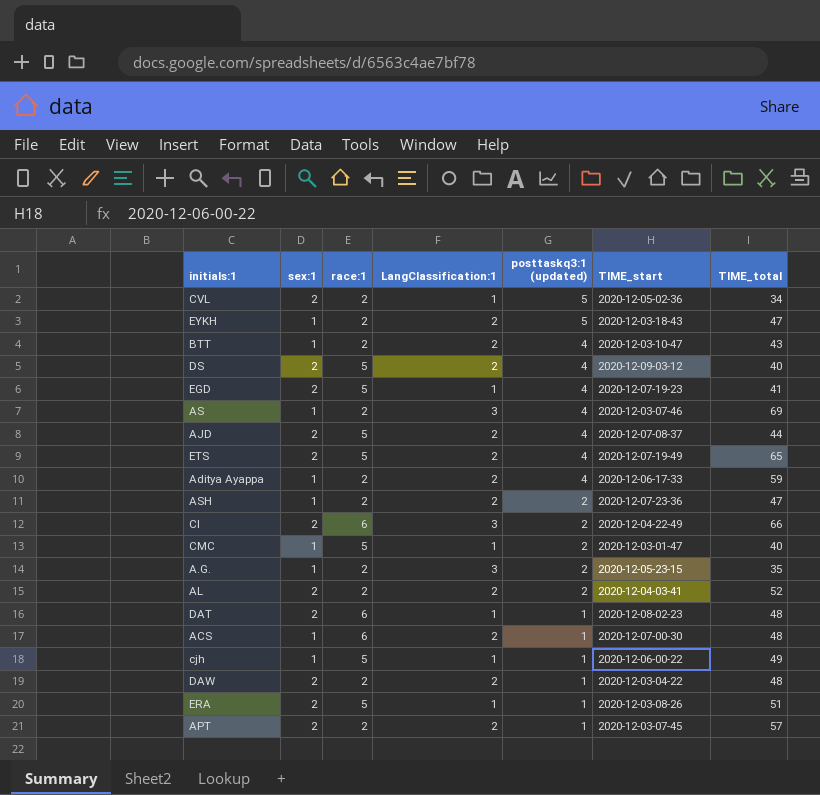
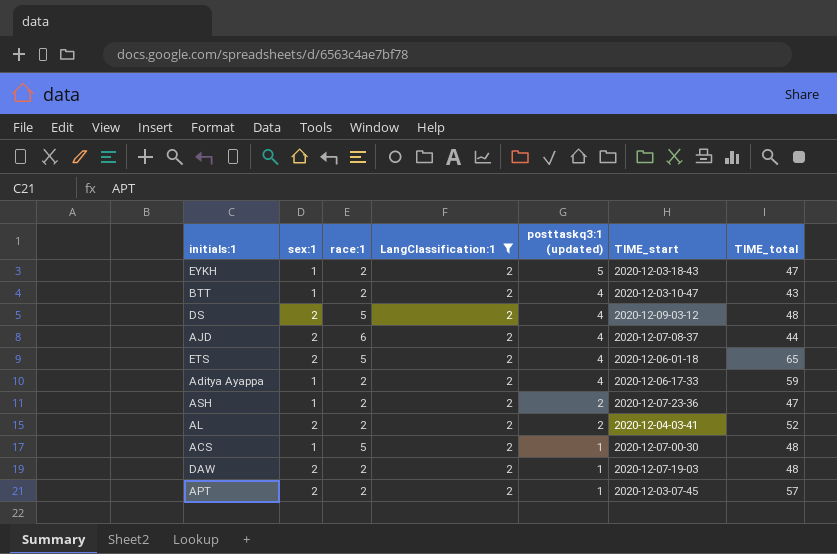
filter: none -> LangClassification:1 = 2
DS | TIME_total: 40 -> 48
AJD | race:1: 5 -> 6
ETS | TIME_start: 2020-12-07-19-49 -> 2020-12-06-01-18
ACS | race:1: 6 -> 5
DAW | TIME_start: 2020-12-03-04-22 -> 2020-12-07-19-03

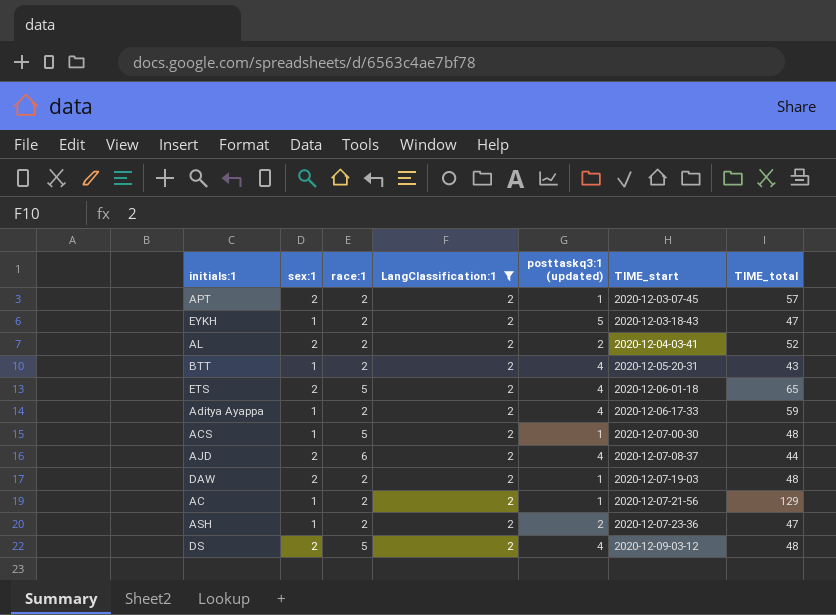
row order: posttaskq3:1 (updated) descending -> TIME_start ascending
BTT | TIME_start: 2020-12-03-10-47 -> 2020-12-05-20-31
row AC: none -> 1 | 2 | 2 | 1 | 2020-12-07-21-56 | 129

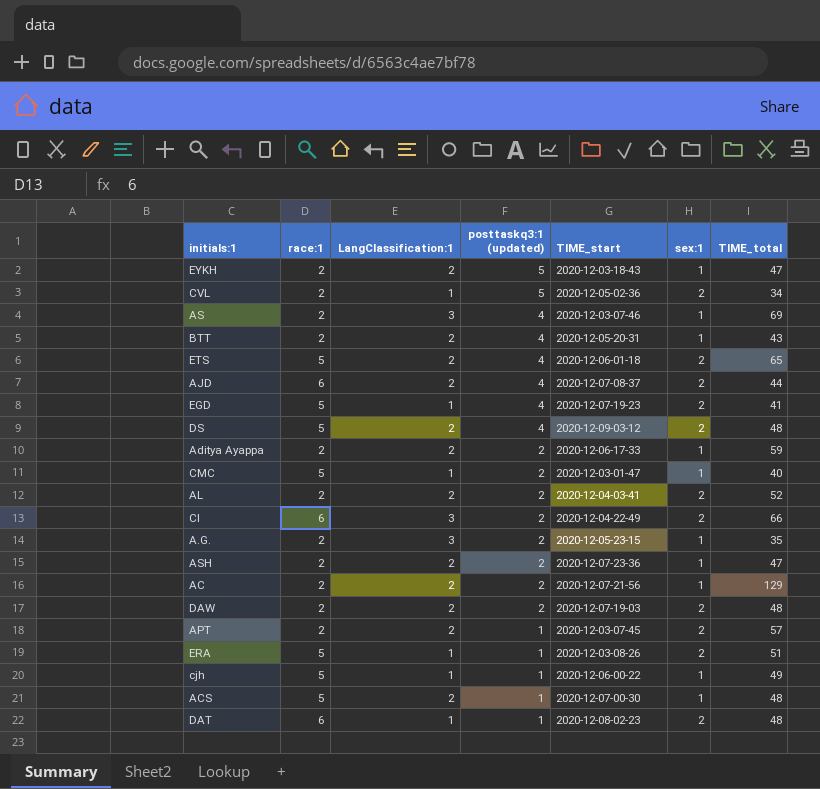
filter: LangClassification:1 = 2 -> none
row order: TIME_start ascending -> posttaskq3:1 (updated) descending
column sex:1 | position: 2 -> 6
Aditya Ayappa | posttaskq3:1 (updated): 4 -> 2
AC | posttaskq3:1 (updated): 1 -> 2
DAW | posttaskq3:1 (updated): 1 -> 2

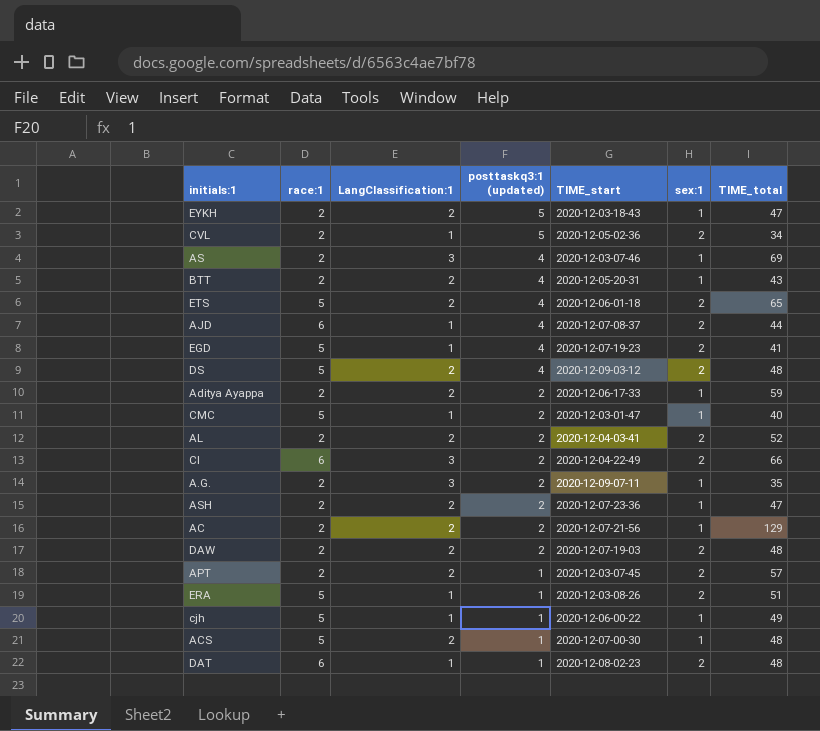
AJD | LangClassification:1: 2 -> 1
A.G. | TIME_start: 2020-12-05-23-15 -> 2020-12-09-07-11

